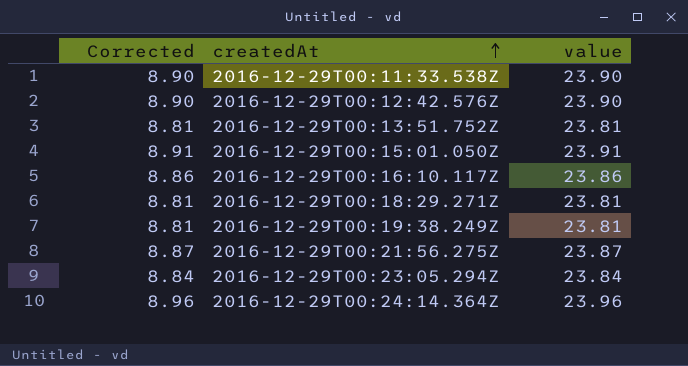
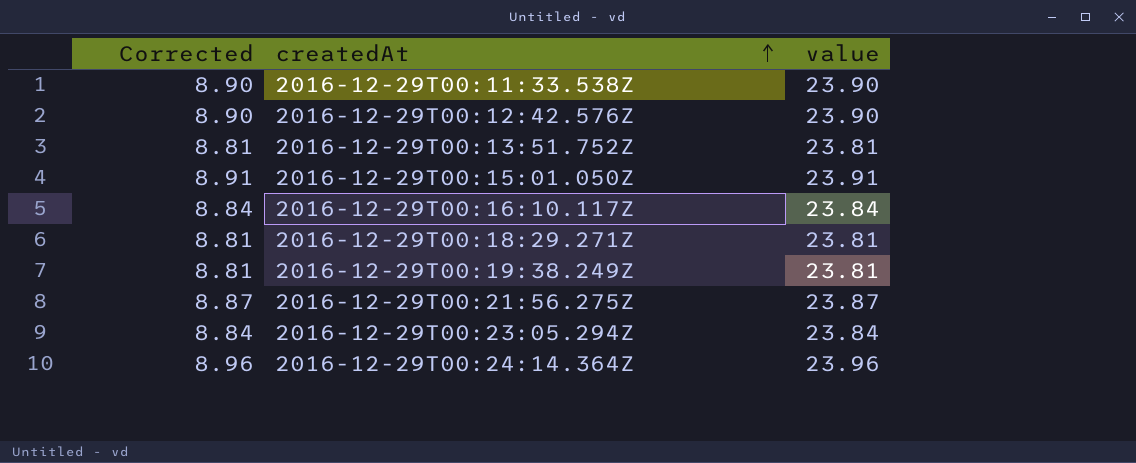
2016-12-29T00:16:10.117Z | Corrected: 8.86 -> 8.84
2016-12-29T00:16:10.117Z | value: 23.86 -> 23.84

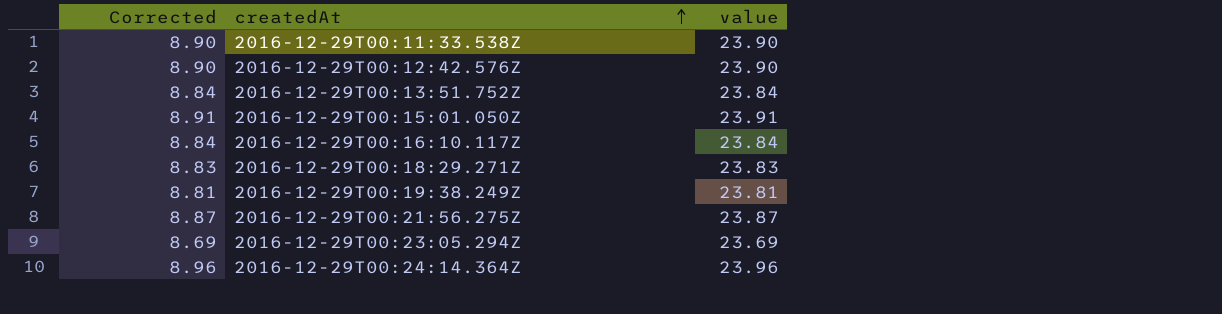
2016-12-29T00:13:51.752Z | Corrected: 8.81 -> 8.84
2016-12-29T00:13:51.752Z | value: 23.81 -> 23.84
2016-12-29T00:18:29.271Z | Corrected: 8.81 -> 8.83
2016-12-29T00:18:29.271Z | value: 23.81 -> 23.83
2016-12-29T00:23:05.294Z | Corrected: 8.84 -> 8.69
2016-12-29T00:23:05.294Z | value: 23.84 -> 23.69

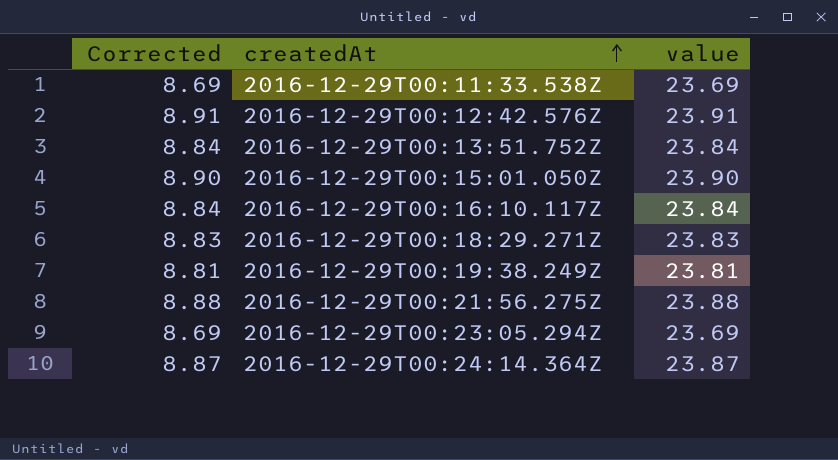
2016-12-29T00:11:33.538Z | Corrected: 8.90 -> 8.69
2016-12-29T00:11:33.538Z | value: 23.90 -> 23.69
2016-12-29T00:12:42.576Z | Corrected: 8.90 -> 8.91
2016-12-29T00:12:42.576Z | value: 23.90 -> 23.91
2016-12-29T00:15:01.050Z | Corrected: 8.91 -> 8.90
2016-12-29T00:15:01.050Z | value: 23.91 -> 23.90
2016-12-29T00:21:56.275Z | Corrected: 8.87 -> 8.88
2016-12-29T00:21:56.275Z | value: 23.87 -> 23.88
2016-12-29T00:24:14.364Z | Corrected: 8.96 -> 8.87
2016-12-29T00:24:14.364Z | value: 23.96 -> 23.87

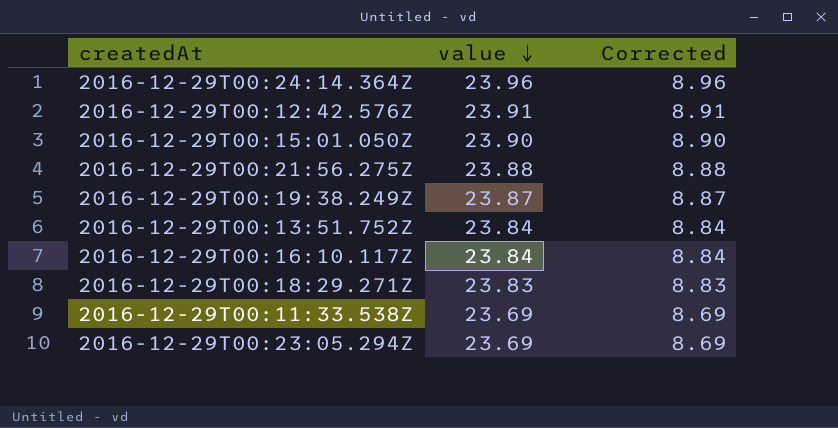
row order: createdAt ascending -> value descending
column Corrected | position: 1 -> 3
2016-12-29T00:24:14.364Z | value: 23.87 -> 23.96
2016-12-29T00:24:14.364Z | Corrected: 8.87 -> 8.96
2016-12-29T00:19:38.249Z | value: 23.81 -> 23.87
2016-12-29T00:19:38.249Z | Corrected: 8.81 -> 8.87

